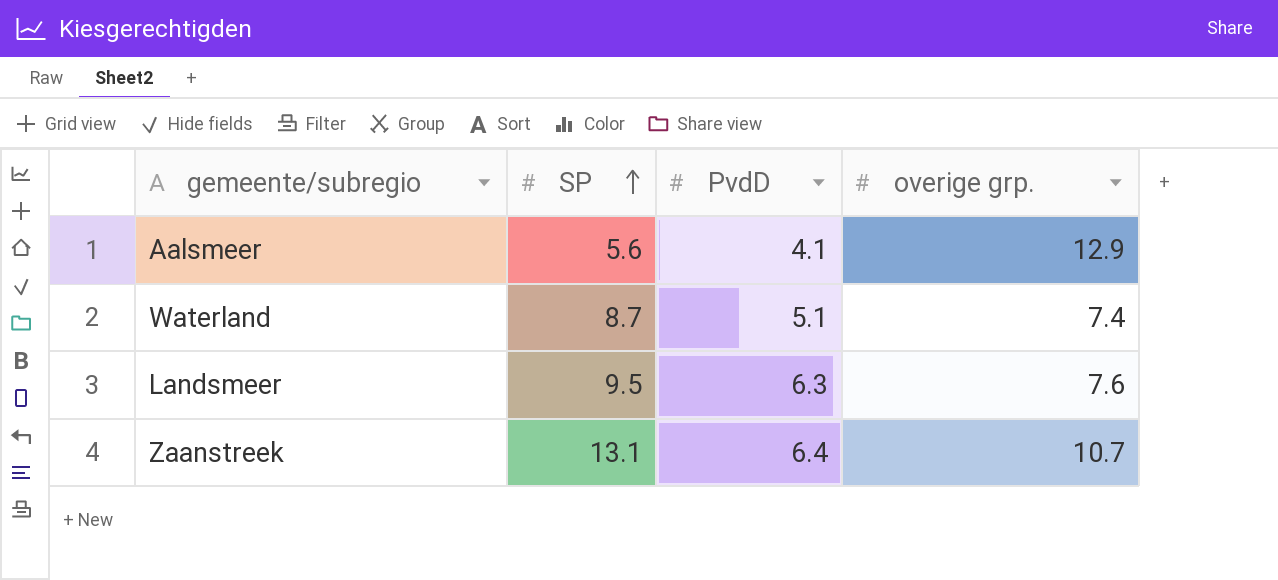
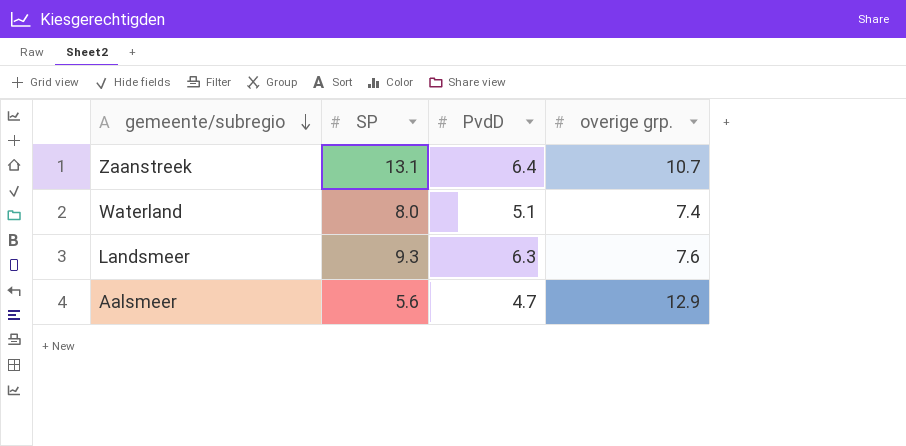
row order: SP ascending -> gemeente/subregio descending
Waterland | SP: 8.7 -> 8.0
Landsmeer | SP: 9.5 -> 9.3
Aalsmeer | PvdD: 4.1 -> 4.7

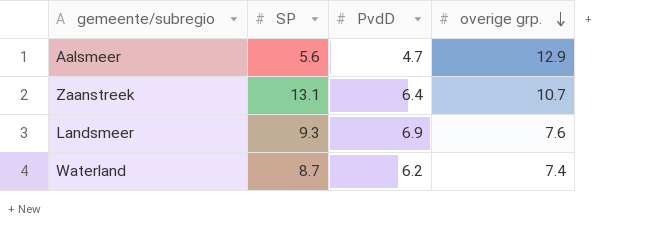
row order: gemeente/subregio descending -> overige grp. descending
Landsmeer | PvdD: 6.3 -> 6.9
Waterland | SP: 8.0 -> 8.7
Waterland | PvdD: 5.1 -> 6.2

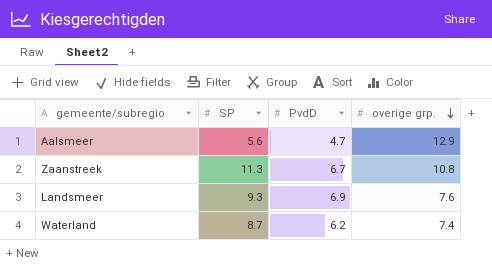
Zaanstreek | SP: 13.1 -> 11.3
Zaanstreek | PvdD: 6.4 -> 6.7
Zaanstreek | overige grp.: 10.7 -> 10.8

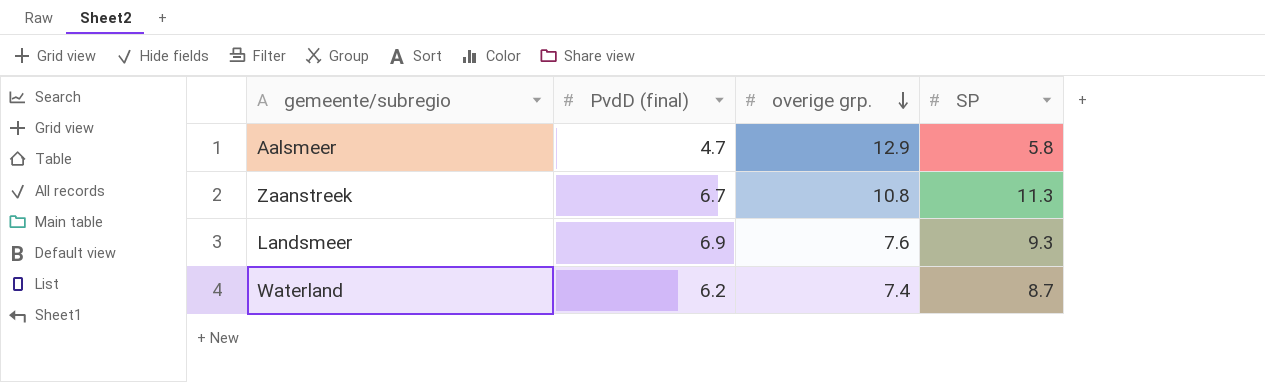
column name: PvdD -> PvdD (final)
column SP | position: 2 -> 4
Aalsmeer | SP: 5.6 -> 5.8

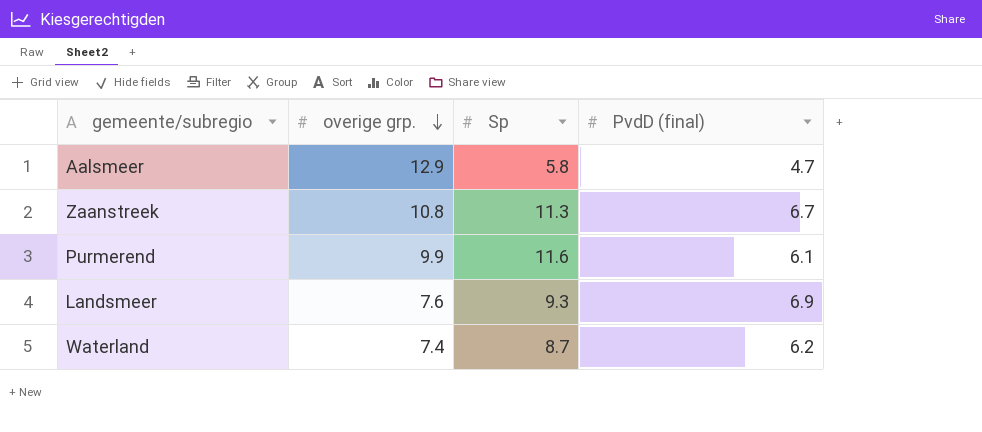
column name: SP -> Sp
column PvdD (final) | position: 2 -> 4
row Purmerend: none -> 9.9 | 11.6 | 6.1

